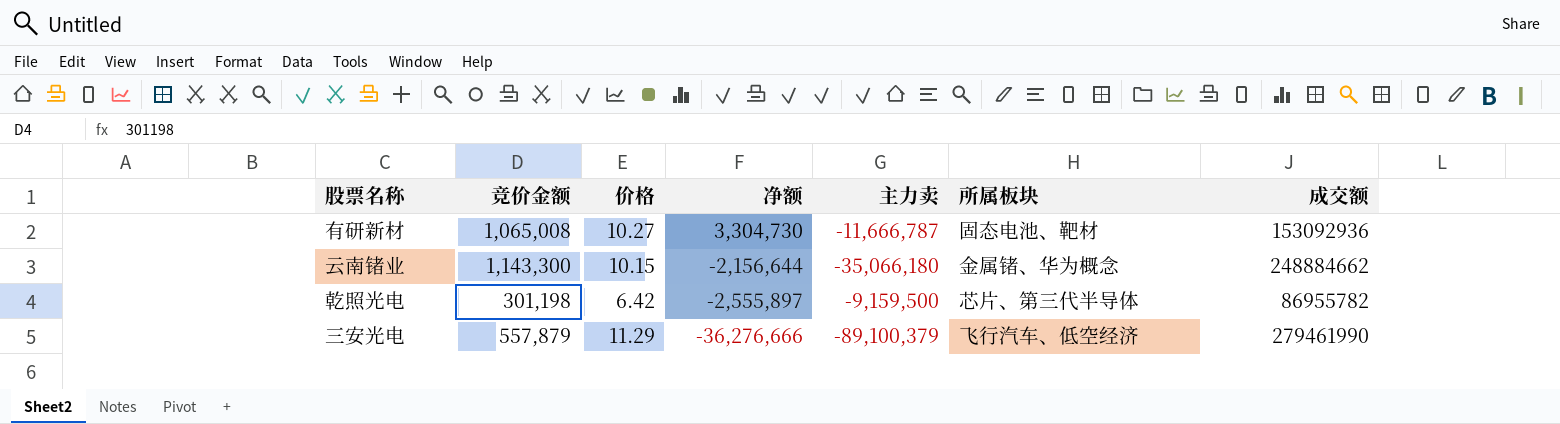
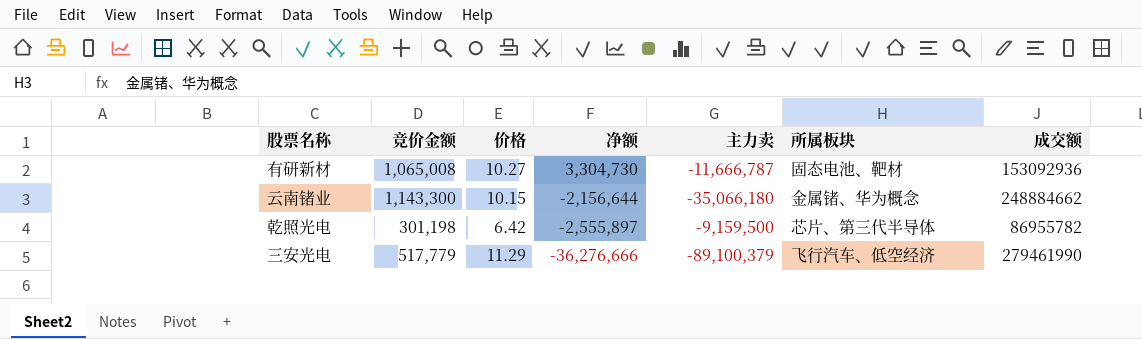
三安光电 | 竞价金额: 557,879 -> 517,779

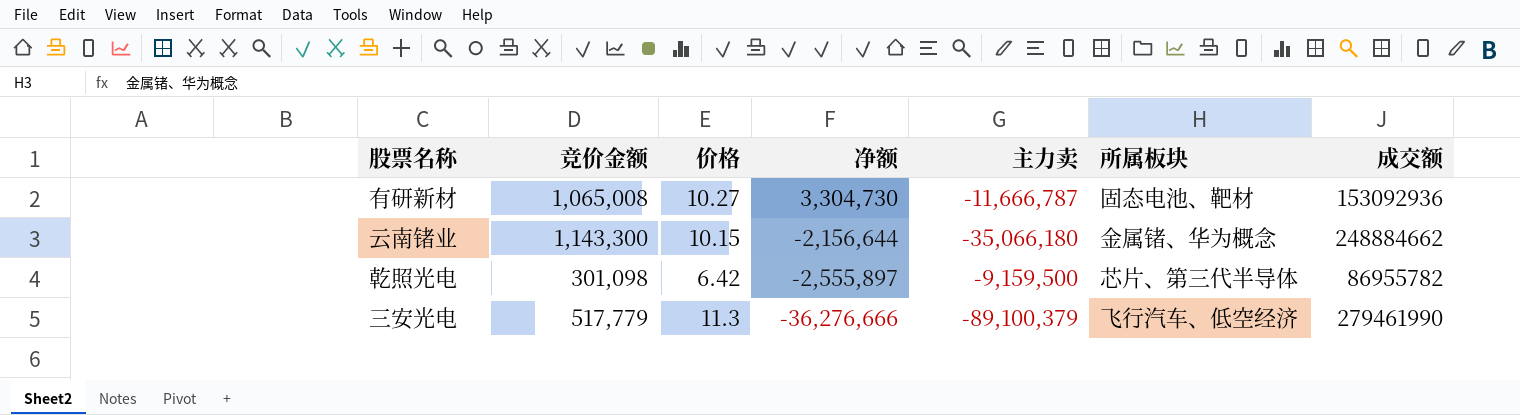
乾照光电 | 竞价金额: 301,198 -> 301,098
三安光电 | 价格: 11.29 -> 11.3

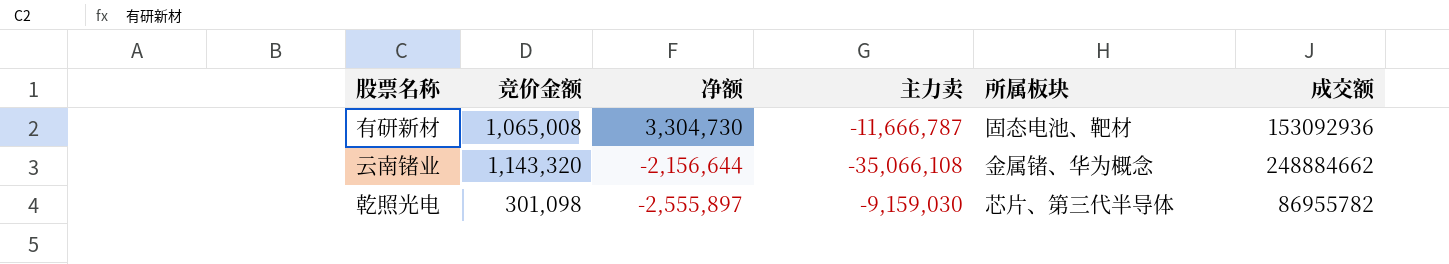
column 价格 | position: 3 -> none
row 三安光电: 517,779 | 11.3 | -36,276,666 | -89,100,379 | 飞行汽车、低空经济 | 279461990 -> none
云南锗业 | 竞价金额: 1,143,300 -> 1,143,320
云南锗业 | 主力卖: -35,066,180 -> -35,066,108
乾照光电 | 主力卖: -9,159,500 -> -9,159,030

